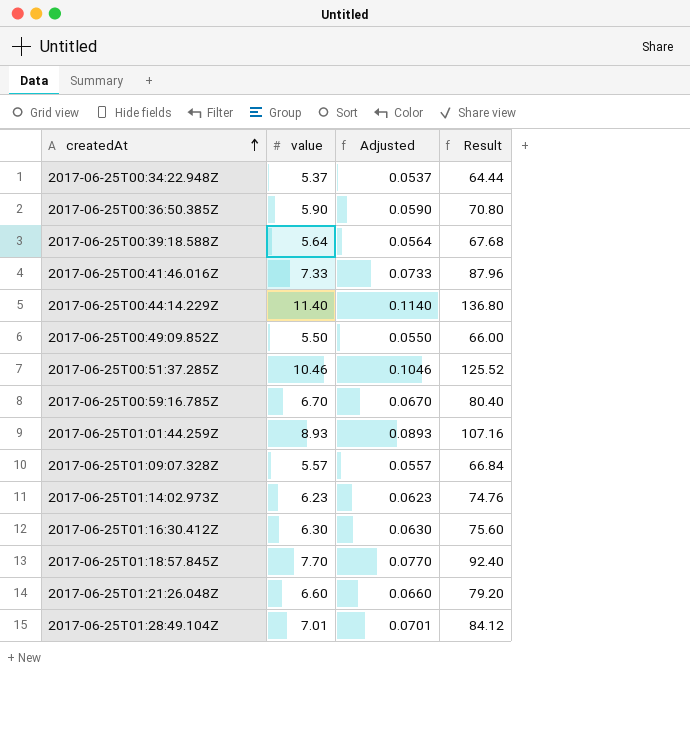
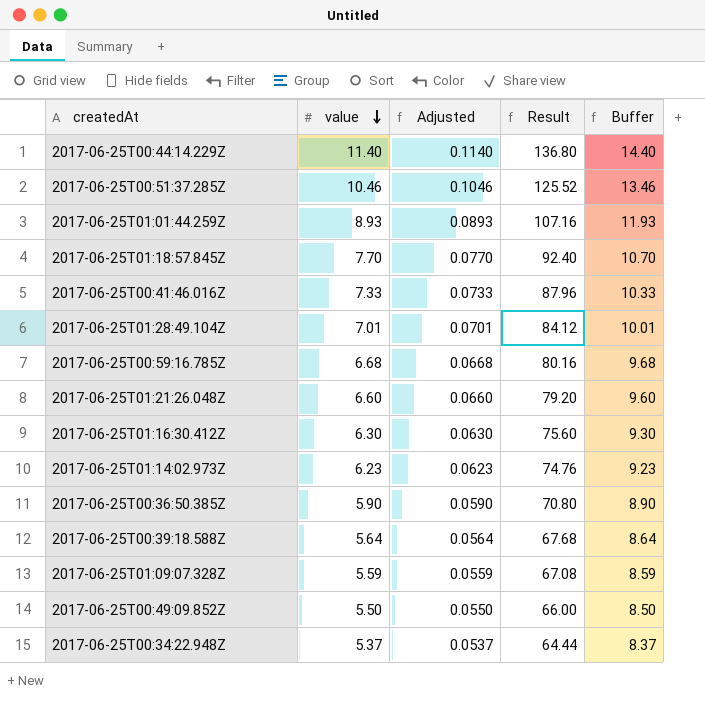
row order: createdAt ascending -> value descending
column Buffer | formula: none -> [value] + 3
2017-06-25T00:59:16.785Z | value: 6.70 -> 6.68
2017-06-25T00:59:16.785Z | Adjusted: 0.0670 -> 0.0668
2017-06-25T00:59:16.785Z | Result: 80.40 -> 80.16
2017-06-25T01:09:07.328Z | value: 5.57 -> 5.59
2017-06-25T01:09:07.328Z | Adjusted: 0.0557 -> 0.0559
2017-06-25T01:09:07.328Z | Result: 66.84 -> 67.08

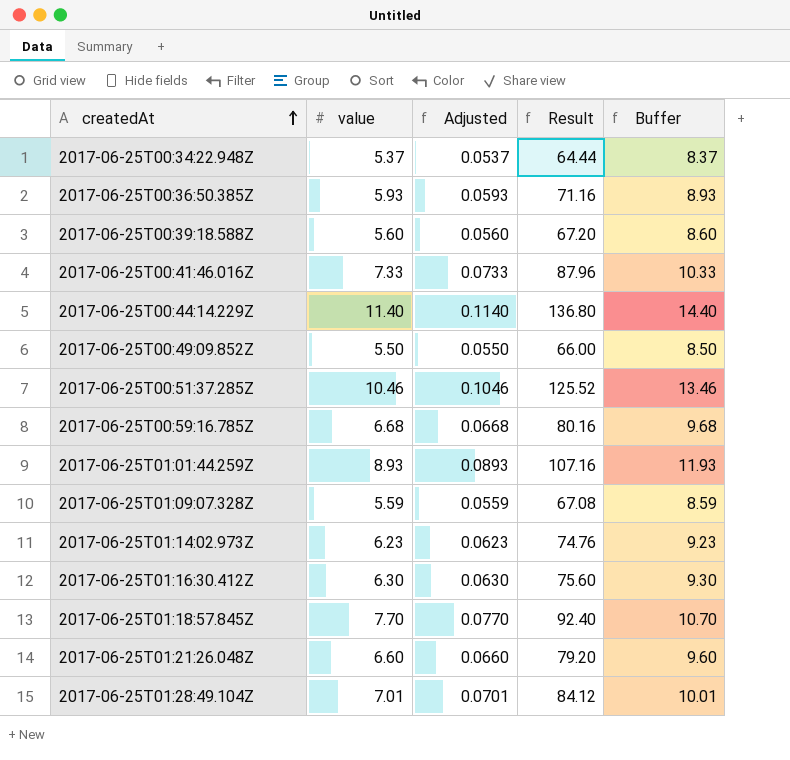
row order: value descending -> createdAt ascending
2017-06-25T00:36:50.385Z | value: 5.90 -> 5.93
2017-06-25T00:36:50.385Z | Adjusted: 0.0590 -> 0.0593
2017-06-25T00:36:50.385Z | Result: 70.80 -> 71.16
2017-06-25T00:36:50.385Z | Buffer: 8.90 -> 8.93
2017-06-25T00:39:18.588Z | value: 5.64 -> 5.60
2017-06-25T00:39:18.588Z | Adjusted: 0.0564 -> 0.0560
2017-06-25T00:39:18.588Z | Result: 67.68 -> 67.20
2017-06-25T00:39:18.588Z | Buffer: 8.64 -> 8.60

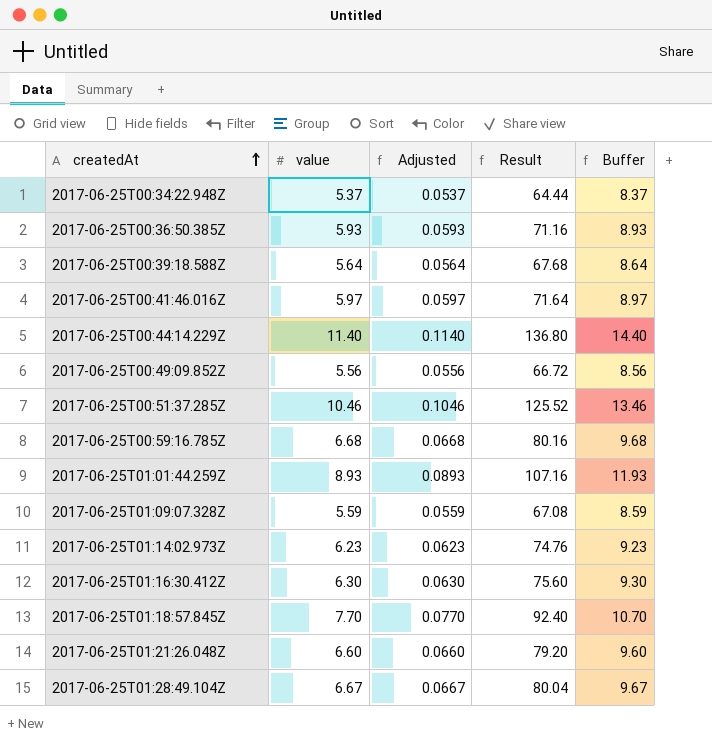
2017-06-25T00:39:18.588Z | value: 5.60 -> 5.64
2017-06-25T00:39:18.588Z | Adjusted: 0.0560 -> 0.0564
2017-06-25T00:39:18.588Z | Result: 67.20 -> 67.68
2017-06-25T00:39:18.588Z | Buffer: 8.60 -> 8.64
2017-06-25T00:41:46.016Z | value: 7.33 -> 5.97
2017-06-25T00:41:46.016Z | Adjusted: 0.0733 -> 0.0597
2017-06-25T00:41:46.016Z | Result: 87.96 -> 71.64
2017-06-25T00:41:46.016Z | Buffer: 10.33 -> 8.97
2017-06-25T00:49:09.852Z | value: 5.50 -> 5.56
2017-06-25T00:49:09.852Z | Adjusted: 0.0550 -> 0.0556
2017-06-25T00:49:09.852Z | Result: 66.00 -> 66.72
2017-06-25T00:49:09.852Z | Buffer: 8.50 -> 8.56
2017-06-25T01:28:49.104Z | value: 7.01 -> 6.67
2017-06-25T01:28:49.104Z | Adjusted: 0.0701 -> 0.0667
2017-06-25T01:28:49.104Z | Result: 84.12 -> 80.04
2017-06-25T01:28:49.104Z | Buffer: 10.01 -> 9.67

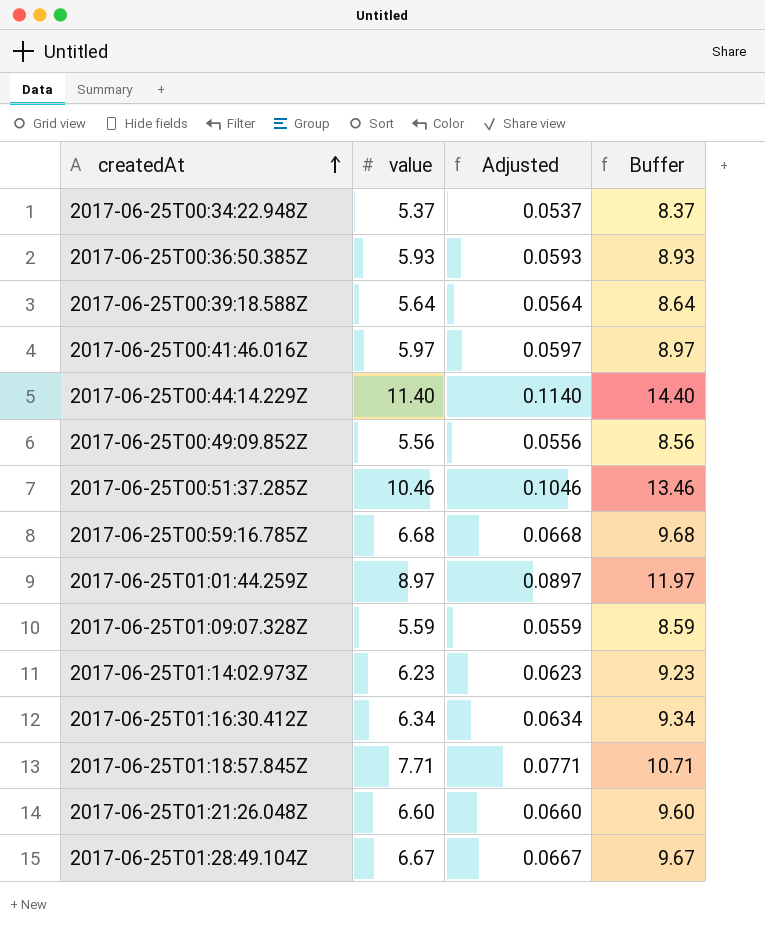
column Result | formula: [value] * 12 -> none
2017-06-25T01:01:44.259Z | value: 8.93 -> 8.97
2017-06-25T01:01:44.259Z | Adjusted: 0.0893 -> 0.0897
2017-06-25T01:01:44.259Z | Buffer: 11.93 -> 11.97
2017-06-25T01:16:30.412Z | value: 6.30 -> 6.34
2017-06-25T01:16:30.412Z | Adjusted: 0.0630 -> 0.0634
2017-06-25T01:16:30.412Z | Buffer: 9.30 -> 9.34
2017-06-25T01:18:57.845Z | value: 7.70 -> 7.71
2017-06-25T01:18:57.845Z | Adjusted: 0.0770 -> 0.0771
2017-06-25T01:18:57.845Z | Buffer: 10.70 -> 10.71

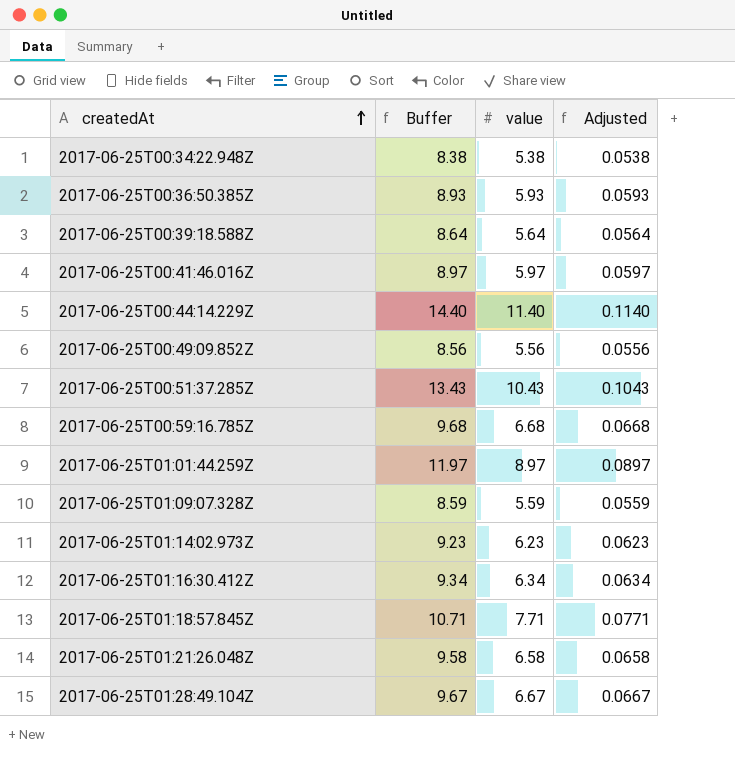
column Buffer | position: 4 -> 2
2017-06-25T00:34:22.948Z | Buffer: 8.37 -> 8.38
2017-06-25T00:34:22.948Z | value: 5.37 -> 5.38
2017-06-25T00:34:22.948Z | Adjusted: 0.0537 -> 0.0538
2017-06-25T00:51:37.285Z | Buffer: 13.46 -> 13.43
2017-06-25T00:51:37.285Z | value: 10.46 -> 10.43
2017-06-25T00:51:37.285Z | Adjusted: 0.1046 -> 0.1043
2017-06-25T01:21:26.048Z | Buffer: 9.60 -> 9.58
2017-06-25T01:21:26.048Z | value: 6.60 -> 6.58
2017-06-25T01:21:26.048Z | Adjusted: 0.0660 -> 0.0658

